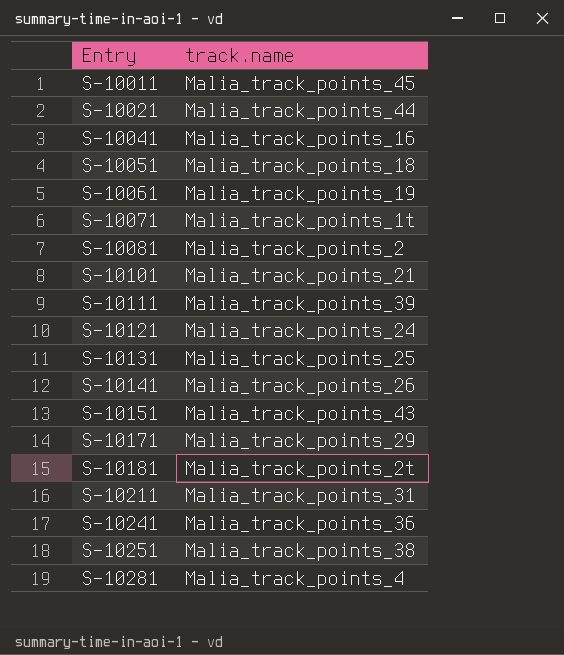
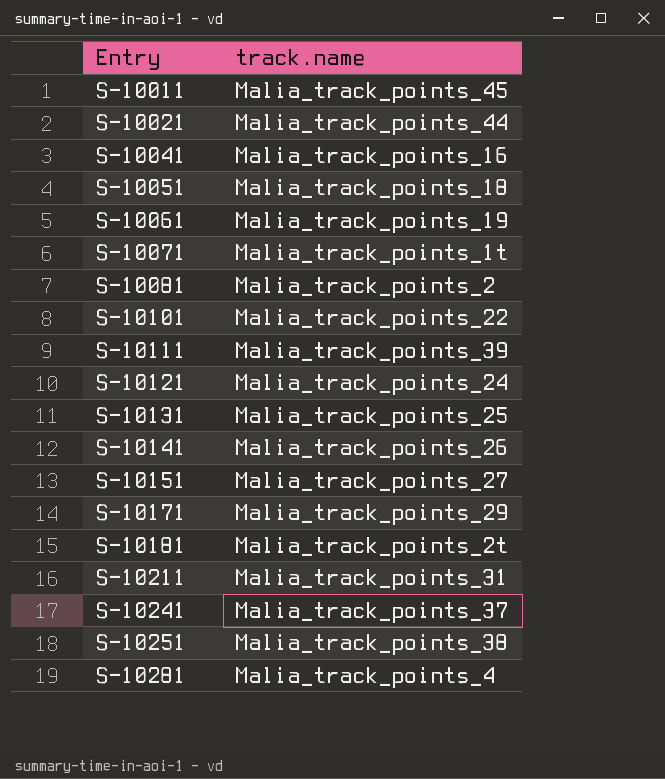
S-10101 | track.name: Malia_track_points_21 -> Malia_track_points_22
S-10151 | track.name: Malia_track_points_43 -> Malia_track_points_27
S-10241 | track.name: Malia_track_points_36 -> Malia_track_points_37

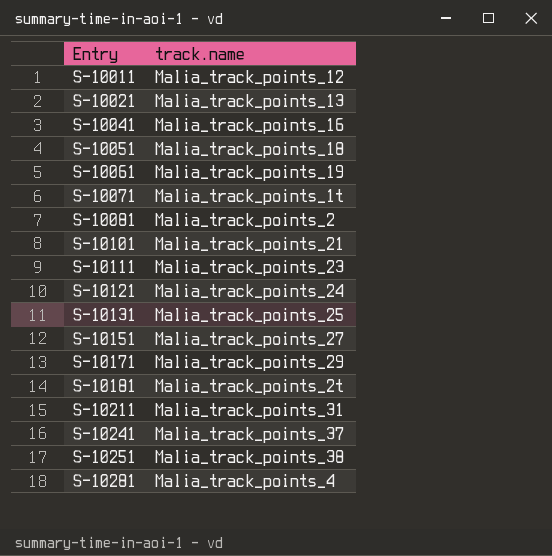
row S-10141: Malia_track_points_26 -> none
S-10011 | track.name: Malia_track_points_45 -> Malia_track_points_12
S-10021 | track.name: Malia_track_points_44 -> Malia_track_points_13
S-10101 | track.name: Malia_track_points_22 -> Malia_track_points_21
S-10111 | track.name: Malia_track_points_39 -> Malia_track_points_23

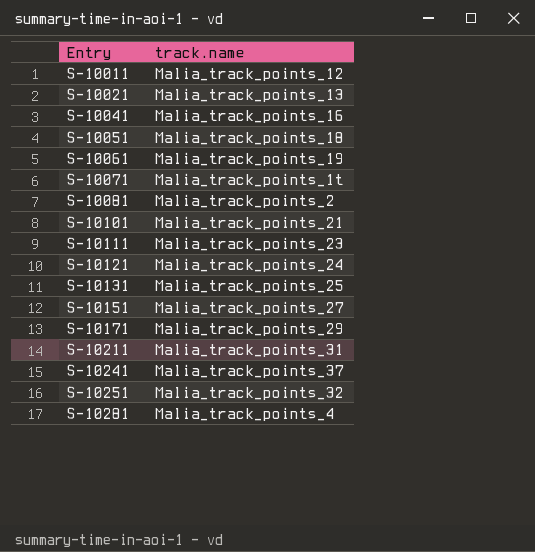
row S-10181: Malia_track_points_2t -> none
S-10251 | track.name: Malia_track_points_38 -> Malia_track_points_32

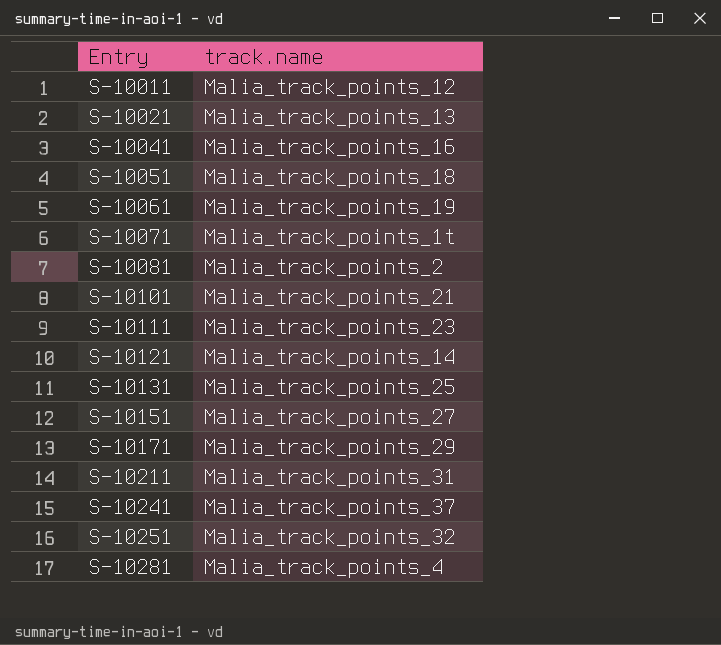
S-10121 | track.name: Malia_track_points_24 -> Malia_track_points_14

